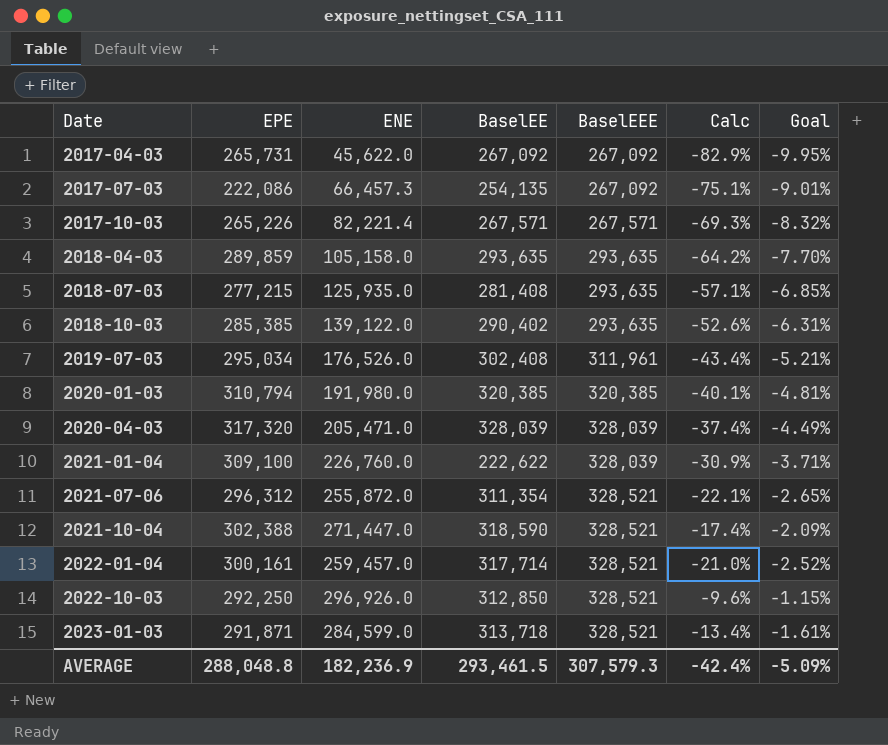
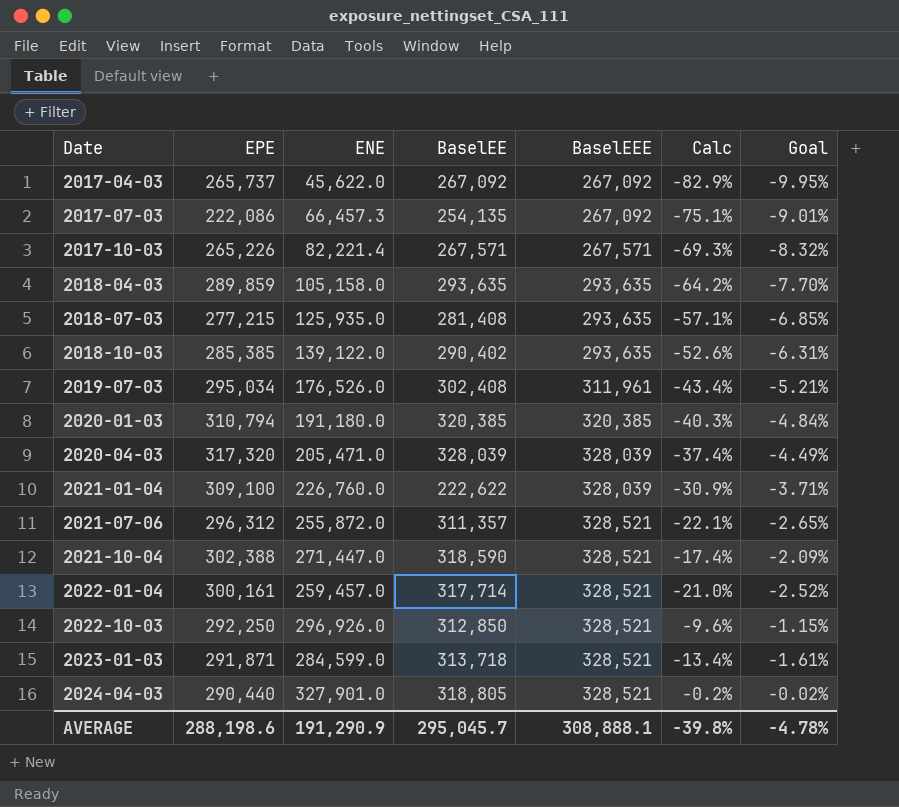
2017-04-03 | EPE: 265,731 -> 265,737
2020-01-03 | ENE: 191,980.0 -> 191,180.0
2020-01-03 | Calc: -40.1% -> -40.3%
2020-01-03 | Goal: -4.81% -> -4.84%
2021-07-06 | BaselEE: 311,354 -> 311,357
row 2024-04-03: none -> 290,440 | 327,901.0 | 318,805 | 328,521 | -0.2% | -0.02%
AVERAGE | EPE: 288,048.8 -> 288,198.6
AVERAGE | ENE: 182,236.9 -> 191,290.9
AVERAGE | BaselEE: 293,461.5 -> 295,045.7
AVERAGE | BaselEEE: 307,579.3 -> 308,888.1
AVERAGE | Calc: -42.4% -> -39.8%
AVERAGE | Goal: -5.09% -> -4.78%

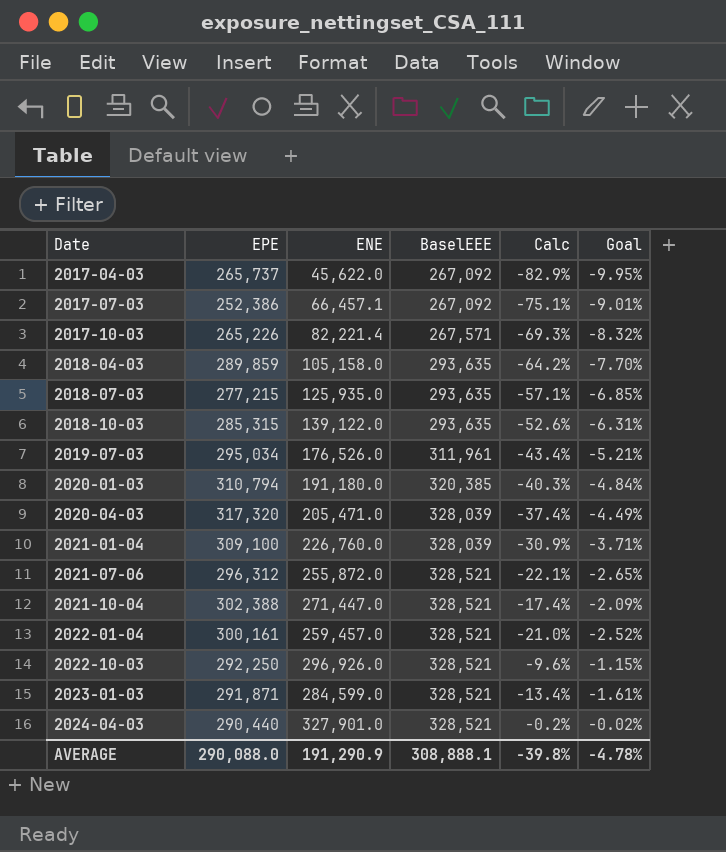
column BaselEE | position: 4 -> none
2017-07-03 | EPE: 222,086 -> 252,386
2017-07-03 | ENE: 66,457.3 -> 66,457.1
2018-10-03 | EPE: 285,385 -> 285,315
AVERAGE | EPE: 288,198.6 -> 290,088.0

